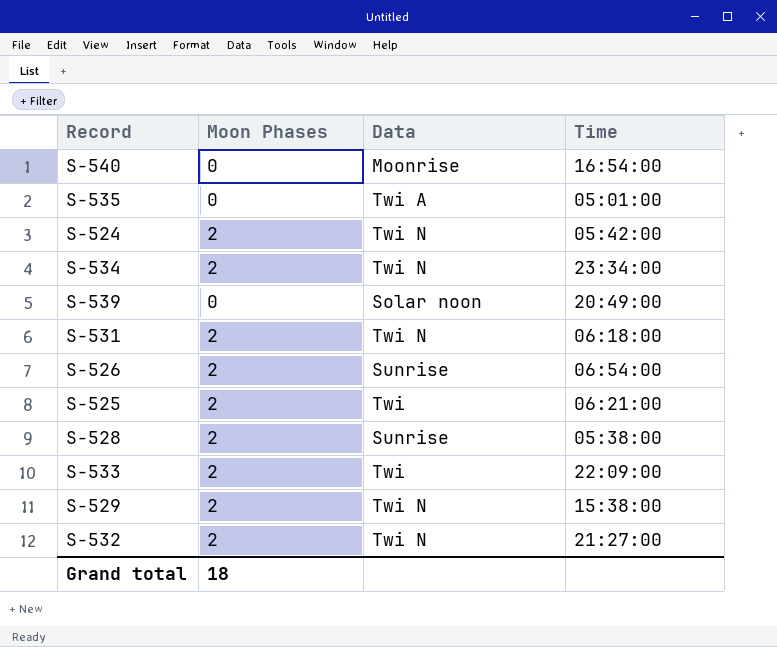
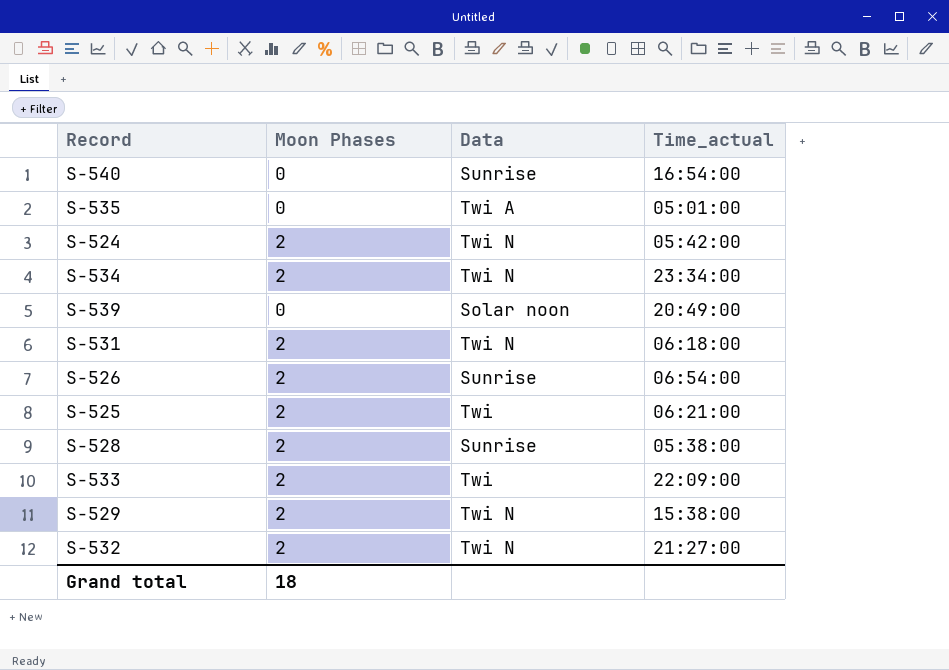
column name: Time -> Time_actual
S-540 | Data: Moonrise -> Sunrise

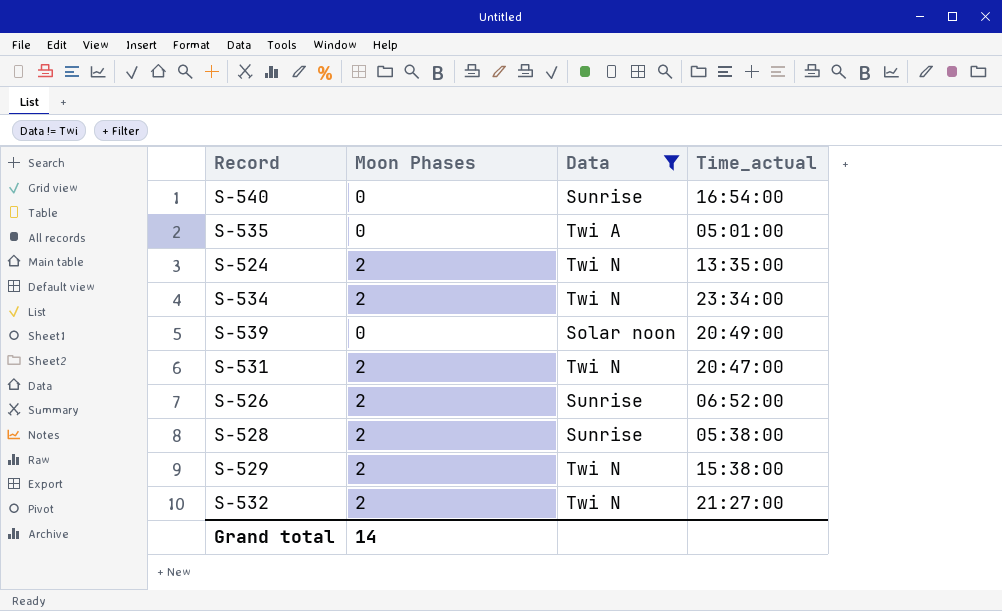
filter: none -> Data != Twi
S-524 | Time_actual: 05:42:00 -> 13:35:00
S-531 | Time_actual: 06:18:00 -> 20:47:00
S-526 | Time_actual: 06:54:00 -> 06:52:00
Grand total | Moon Phases: 18 -> 14

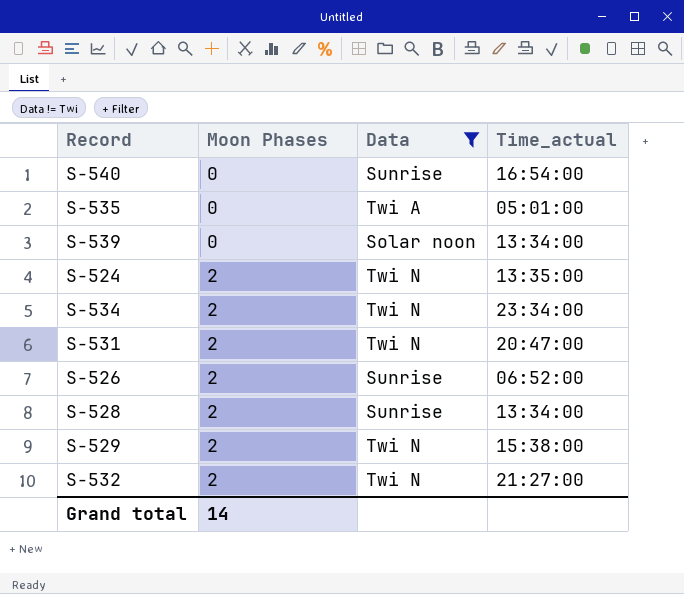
row order: none -> Moon Phases ascending
S-539 | Time_actual: 20:49:00 -> 13:34:00
S-528 | Time_actual: 05:38:00 -> 13:34:00

